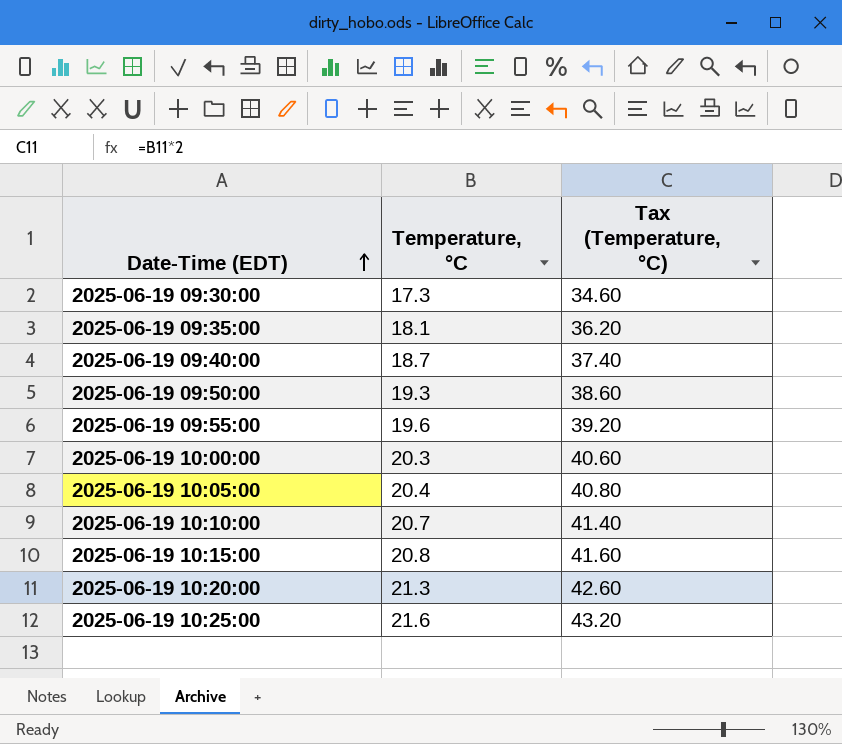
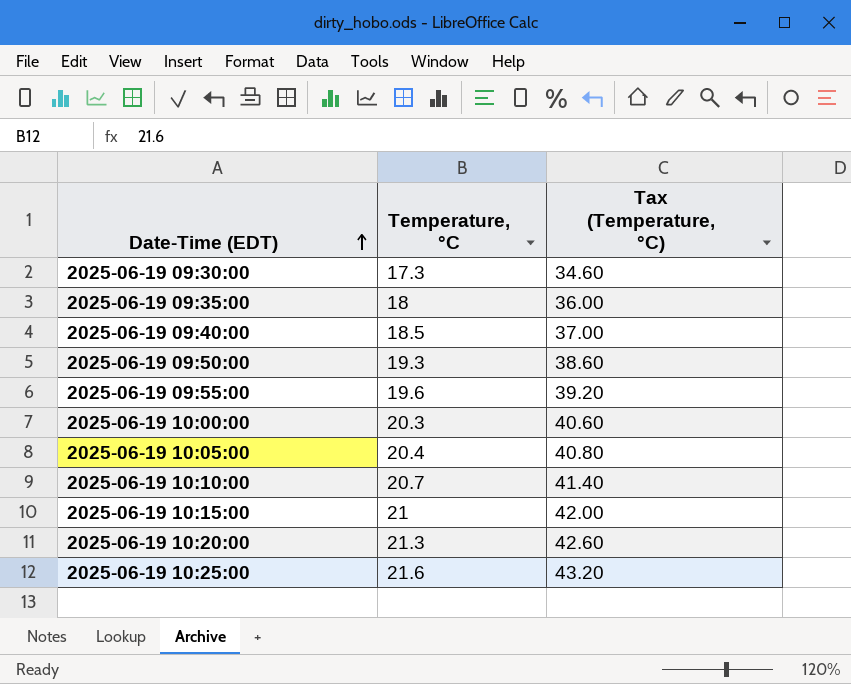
2025-06-19 09:35:00 | Temperature, °C: 18.1 -> 18
2025-06-19 09:35:00 | Tax (Temperature, °C): 36.20 -> 36.00
2025-06-19 09:40:00 | Temperature, °C: 18.7 -> 18.5
2025-06-19 09:40:00 | Tax (Temperature, °C): 37.40 -> 37.00
2025-06-19 10:15:00 | Temperature, °C: 20.8 -> 21
2025-06-19 10:15:00 | Tax (Temperature, °C): 41.60 -> 42.00

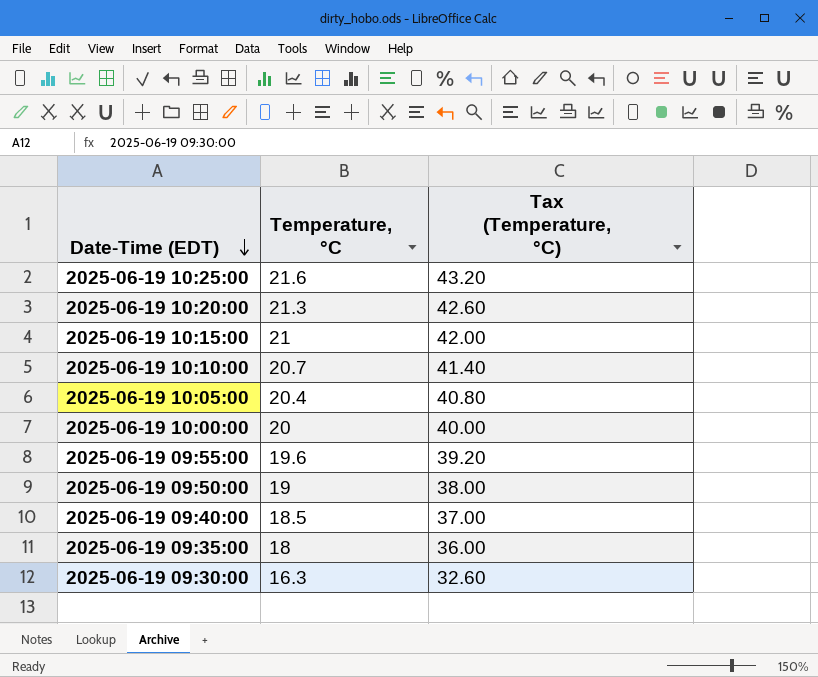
row order: Date-Time (EDT) ascending -> Date-Time (EDT) descending
2025-06-19 10:00:00 | Temperature, °C: 20.3 -> 20
2025-06-19 10:00:00 | Tax (Temperature, °C): 40.60 -> 40.00
2025-06-19 09:50:00 | Temperature, °C: 19.3 -> 19
2025-06-19 09:50:00 | Tax (Temperature, °C): 38.60 -> 38.00
2025-06-19 09:30:00 | Temperature, °C: 17.3 -> 16.3
2025-06-19 09:30:00 | Tax (Temperature, °C): 34.60 -> 32.60

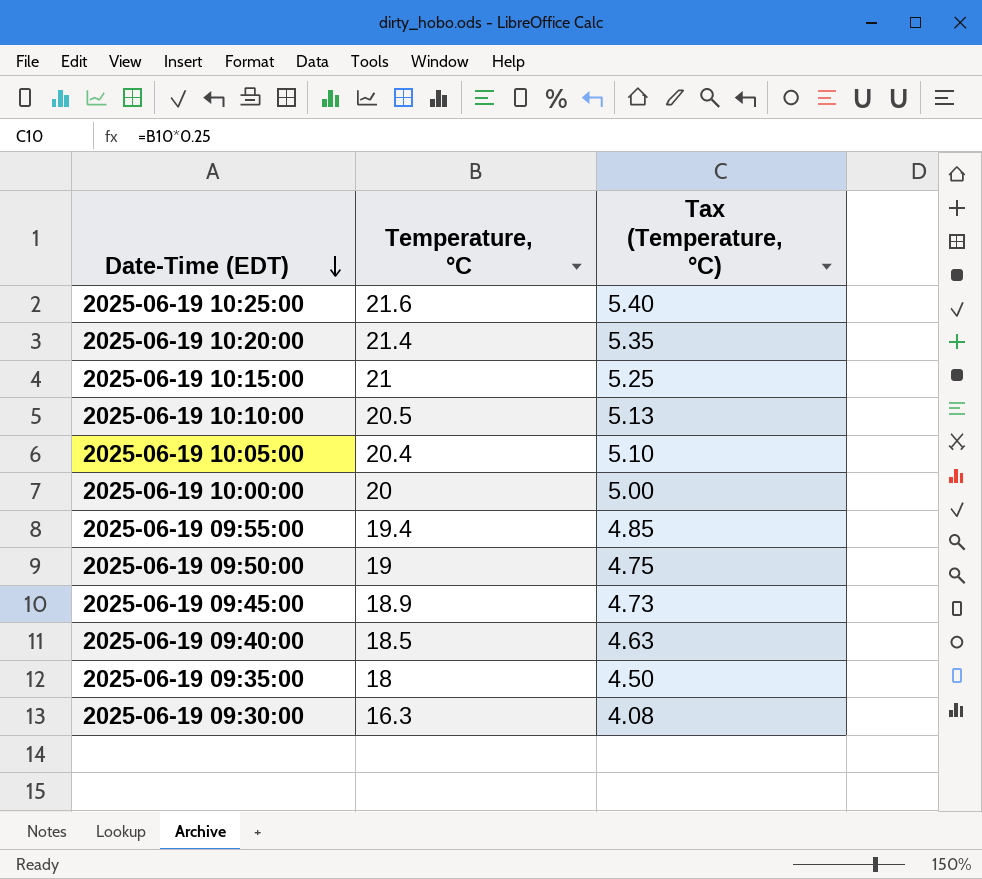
column Tax (Temperature, °C) | formula: [Temperature, °C] * 2 -> [Temperature, °C] * 0.25
2025-06-19 10:20:00 | Temperature, °C: 21.3 -> 21.4
2025-06-19 10:10:00 | Temperature, °C: 20.7 -> 20.5
2025-06-19 09:55:00 | Temperature, °C: 19.6 -> 19.4
row 2025-06-19 09:45:00: none -> 18.9 | 4.73

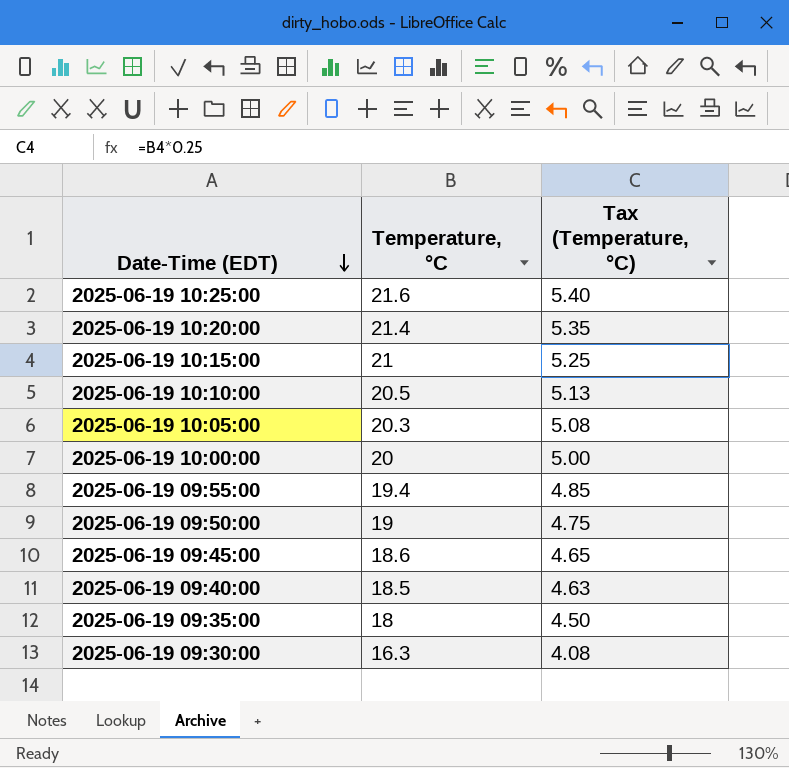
2025-06-19 10:05:00 | Temperature, °C: 20.4 -> 20.3
2025-06-19 10:05:00 | Tax (Temperature, °C): 5.10 -> 5.08
2025-06-19 09:45:00 | Temperature, °C: 18.9 -> 18.6
2025-06-19 09:45:00 | Tax (Temperature, °C): 4.73 -> 4.65

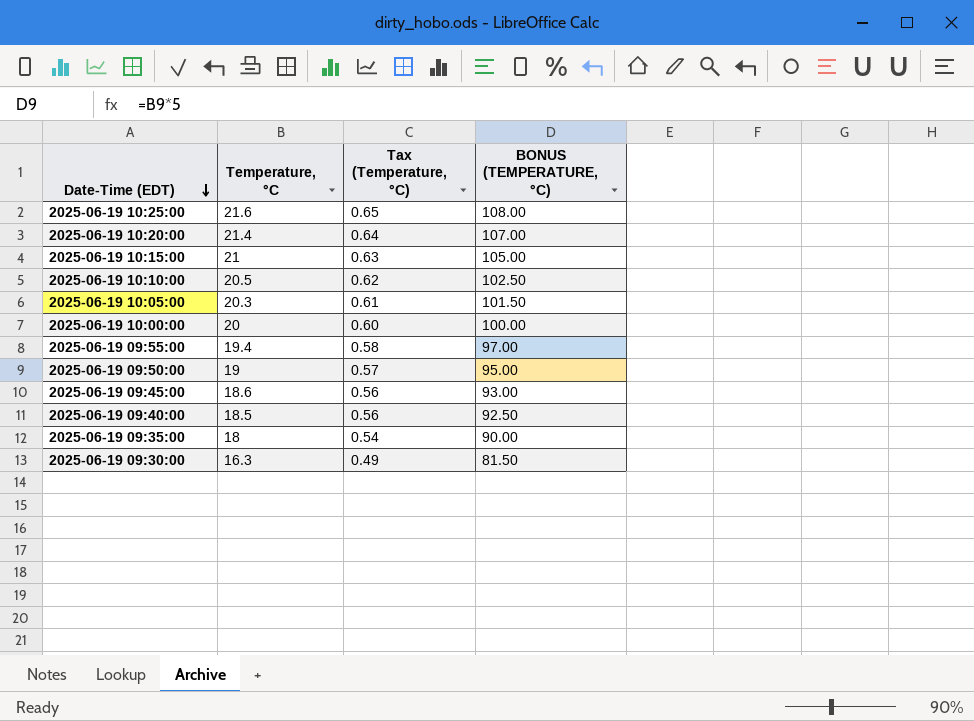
column Tax (Temperature, °C) | formula: [Temperature, °C] * 0.25 -> [Temperature, °C] * 0.03
column BONUS (TEMPERATURE, °C) | formula: none -> [Temperature, °C] * 5

